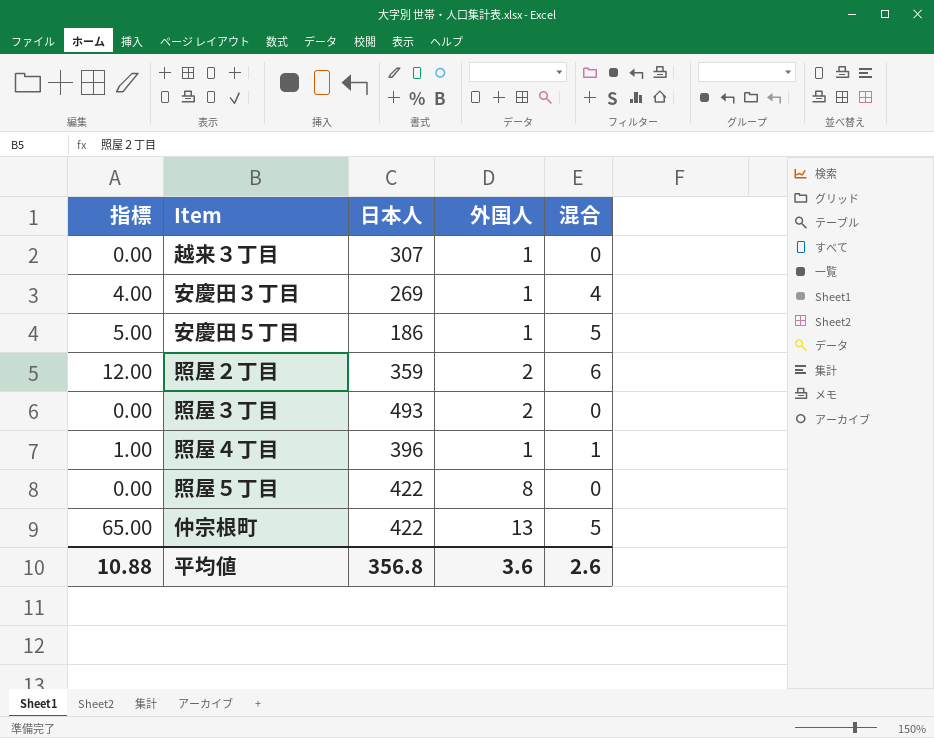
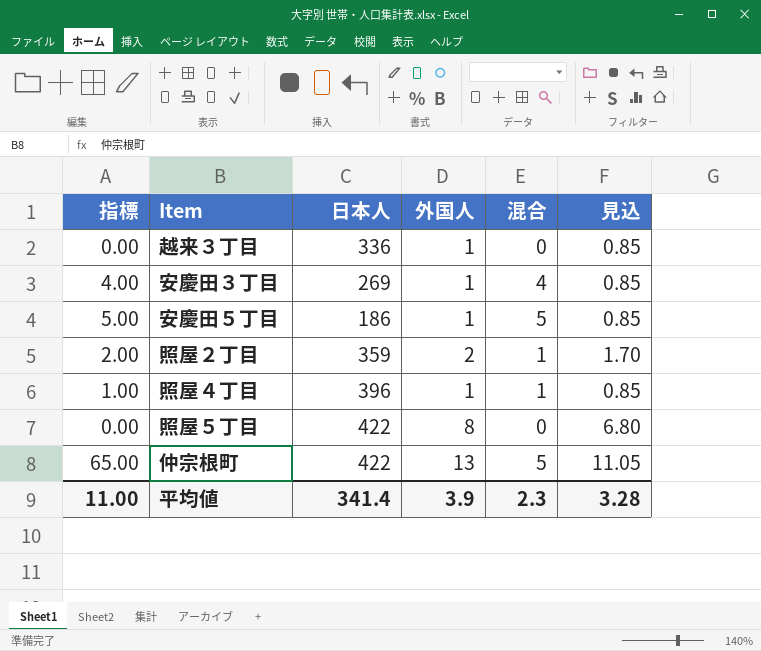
column 見込 | formula: none -> [外国人] * 0.85
row 照屋３丁目: 0.00 | 493 | 2 | 0 -> none
越来３丁目 | 日本人: 307 -> 336
照屋２丁目 | 指標: 12.00 -> 2.00
照屋２丁目 | 混合: 6 -> 1
平均値 | 指標: 10.88 -> 11.00
平均値 | 日本人: 356.8 -> 341.4
平均値 | 外国人: 3.6 -> 3.9
平均値 | 混合: 2.6 -> 2.3

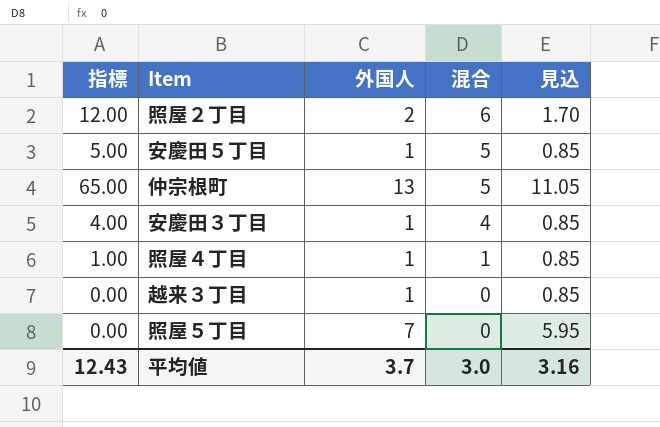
row order: none -> 混合 descending
column 日本人 | position: 3 -> none
照屋２丁目 | 指標: 2.00 -> 12.00
照屋２丁目 | 混合: 1 -> 6
照屋５丁目 | 外国人: 8 -> 7
照屋５丁目 | 見込: 6.80 -> 5.95
平均値 | 指標: 11.00 -> 12.43
平均値 | 外国人: 3.9 -> 3.7
平均値 | 混合: 2.3 -> 3.0
平均値 | 見込: 3.28 -> 3.16

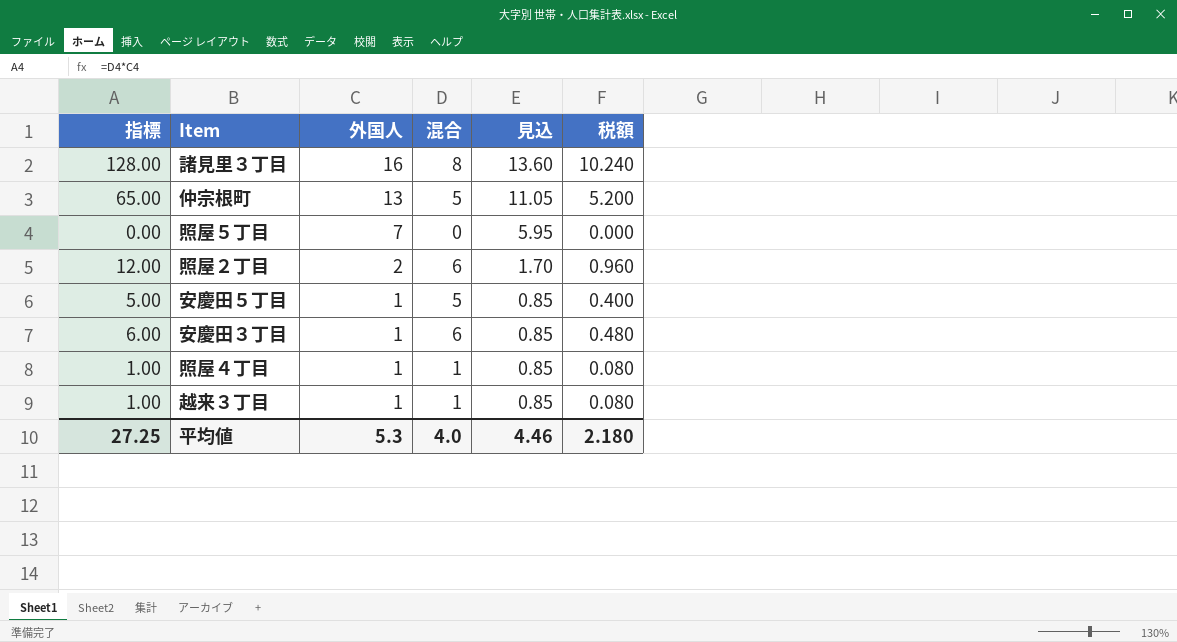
row order: 混合 descending -> 外国人 descending
column 税額 | formula: none -> [指標] * 0.08
row 諸見里３丁目: none -> 128.00 | 16 | 8 | 13.60 | 10.240
安慶田３丁目 | 指標: 4.00 -> 6.00
安慶田３丁目 | 混合: 4 -> 6
越来３丁目 | 指標: 0.00 -> 1.00
越来３丁目 | 混合: 0 -> 1
平均値 | 指標: 12.43 -> 27.25
平均値 | 外国人: 3.7 -> 5.3
平均値 | 混合: 3.0 -> 4.0
平均値 | 見込: 3.16 -> 4.46

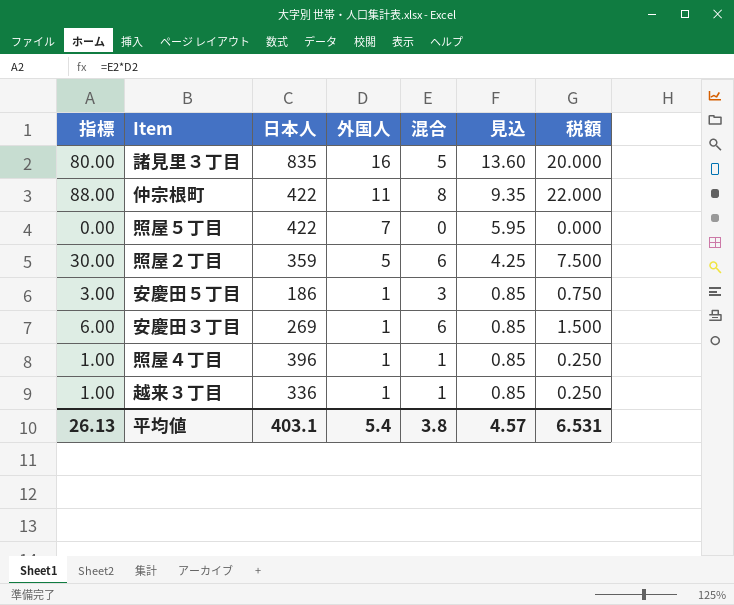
column 日本人 | position: none -> 3
column 税額 | formula: [指標] * 0.08 -> [指標] * 0.25
諸見里３丁目 | 指標: 128.00 -> 80.00
諸見里３丁目 | 混合: 8 -> 5
仲宗根町 | 指標: 65.00 -> 88.00
仲宗根町 | 外国人: 13 -> 11
仲宗根町 | 混合: 5 -> 8
仲宗根町 | 見込: 11.05 -> 9.35
照屋２丁目 | 指標: 12.00 -> 30.00
照屋２丁目 | 外国人: 2 -> 5
照屋２丁目 | 見込: 1.70 -> 4.25
安慶田５丁目 | 指標: 5.00 -> 3.00
安慶田５丁目 | 混合: 5 -> 3
平均値 | 指標: 27.25 -> 26.13
平均値 | 外国人: 5.3 -> 5.4
平均値 | 混合: 4.0 -> 3.8
平均値 | 見込: 4.46 -> 4.57
平均値 | 税額: 2.180 -> 6.531

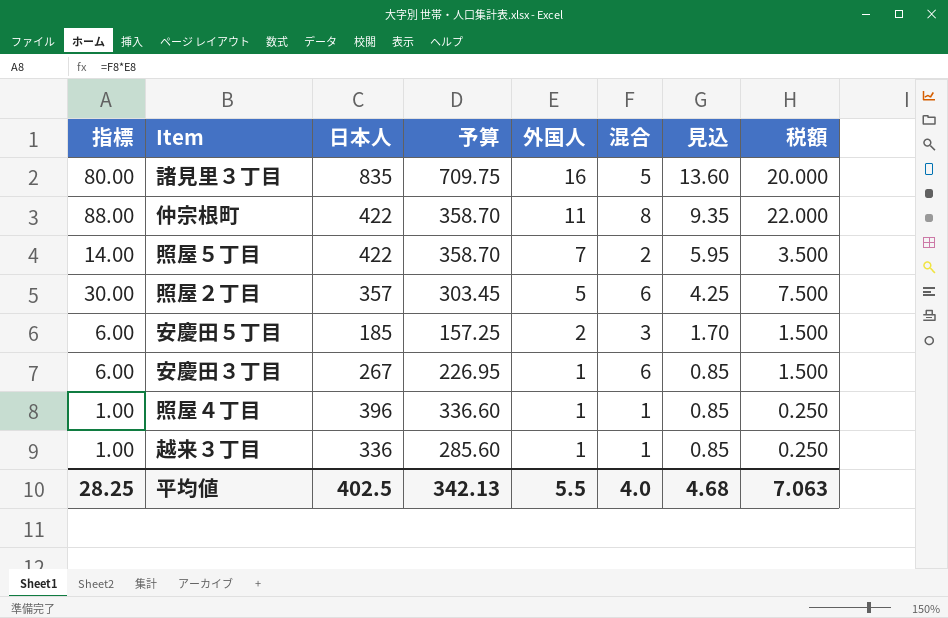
column 予算 | formula: none -> [日本人] * 0.85
照屋５丁目 | 指標: 0.00 -> 14.00
照屋５丁目 | 混合: 0 -> 2
照屋５丁目 | 税額: 0.000 -> 3.500
照屋２丁目 | 日本人: 359 -> 357
安慶田５丁目 | 指標: 3.00 -> 6.00
安慶田５丁目 | 日本人: 186 -> 185
安慶田５丁目 | 外国人: 1 -> 2
安慶田５丁目 | 見込: 0.85 -> 1.70
安慶田５丁目 | 税額: 0.750 -> 1.500
安慶田３丁目 | 日本人: 269 -> 267
平均値 | 指標: 26.13 -> 28.25
平均値 | 日本人: 403.1 -> 402.5
平均値 | 外国人: 5.4 -> 5.5
平均値 | 混合: 3.8 -> 4.0
平均値 | 見込: 4.57 -> 4.68
平均値 | 税額: 6.531 -> 7.063

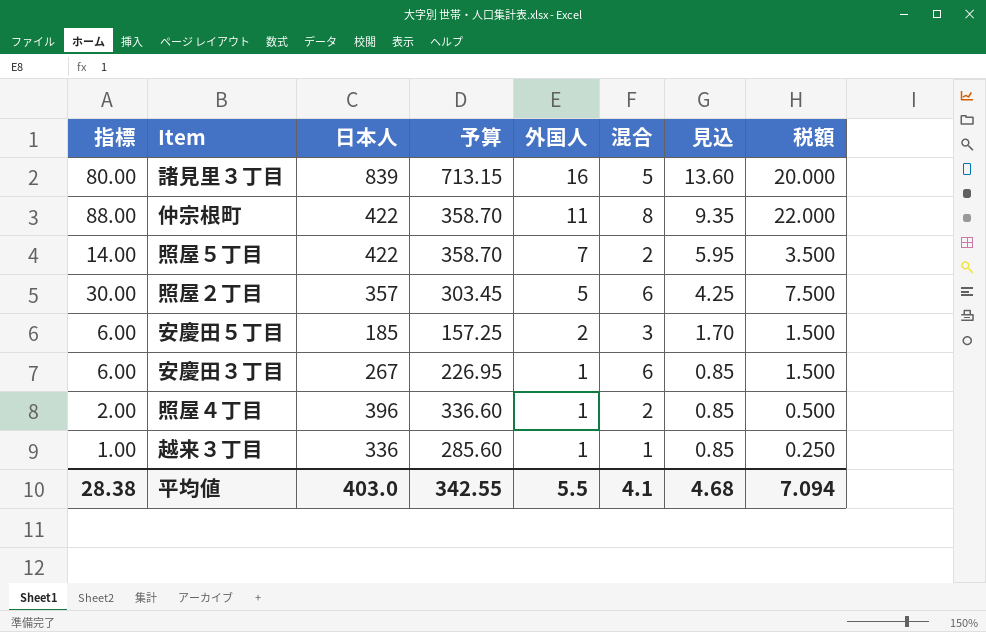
諸見里３丁目 | 日本人: 835 -> 839
諸見里３丁目 | 予算: 709.75 -> 713.15
照屋４丁目 | 指標: 1.00 -> 2.00
照屋４丁目 | 混合: 1 -> 2
照屋４丁目 | 税額: 0.250 -> 0.500
平均値 | 指標: 28.25 -> 28.38
平均値 | 日本人: 402.5 -> 403.0
平均値 | 予算: 342.13 -> 342.55
平均値 | 混合: 4.0 -> 4.1
平均値 | 税額: 7.063 -> 7.094

